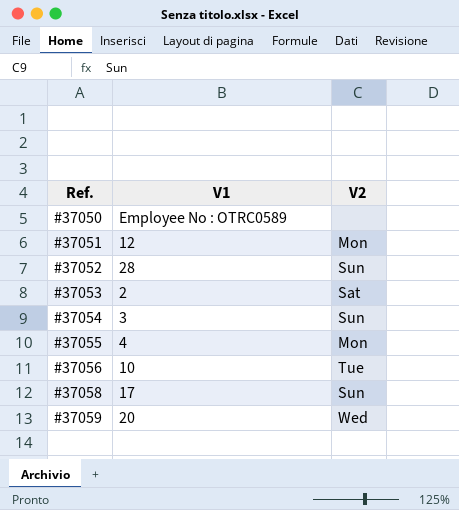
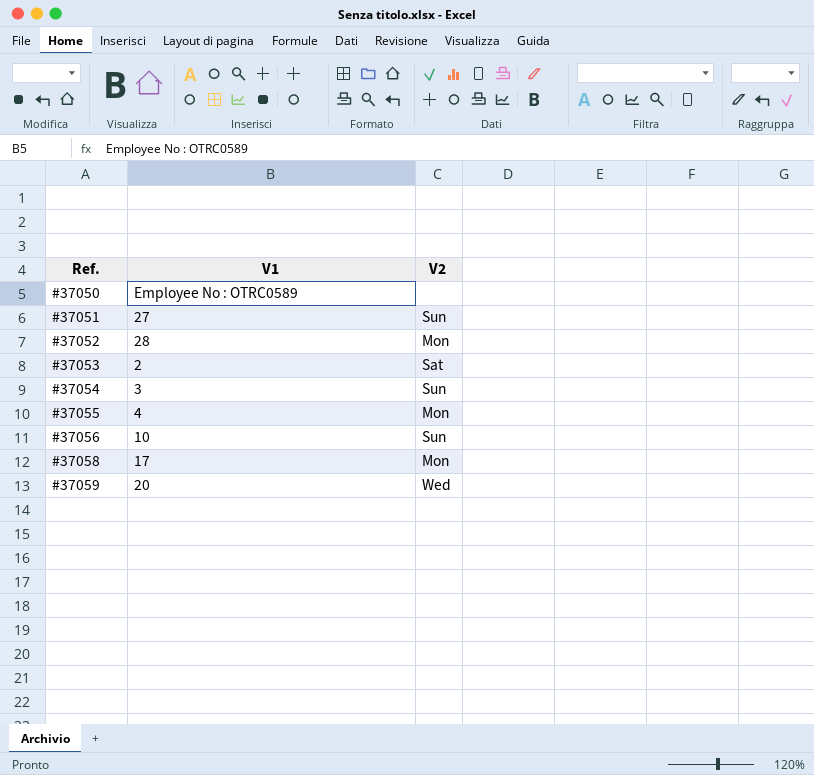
#37051 | V1: 12 -> 27
#37051 | V2: Mon -> Sun
#37052 | V2: Sun -> Mon
#37056 | V2: Tue -> Sun
#37058 | V2: Sun -> Mon

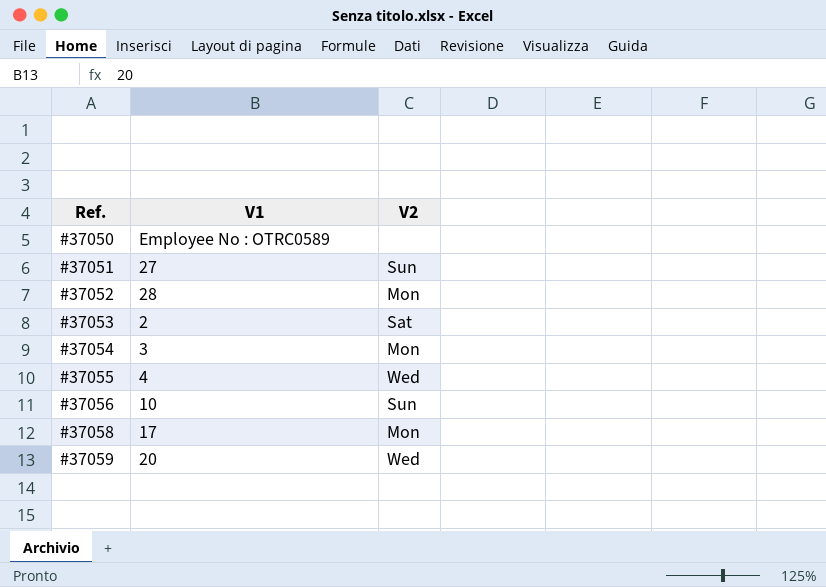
#37054 | V2: Sun -> Mon
#37055 | V2: Mon -> Wed

